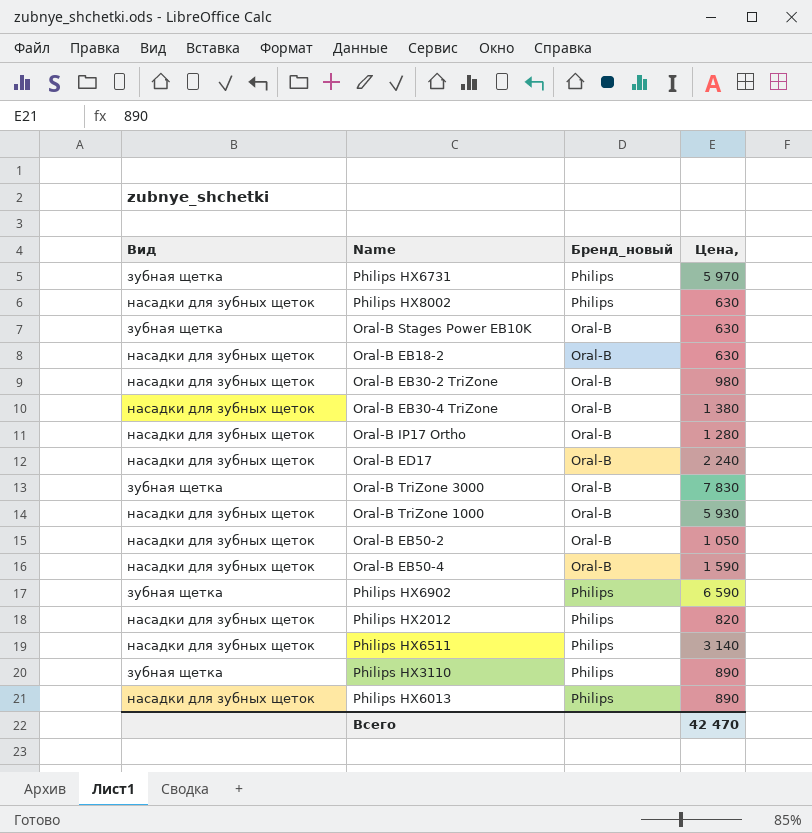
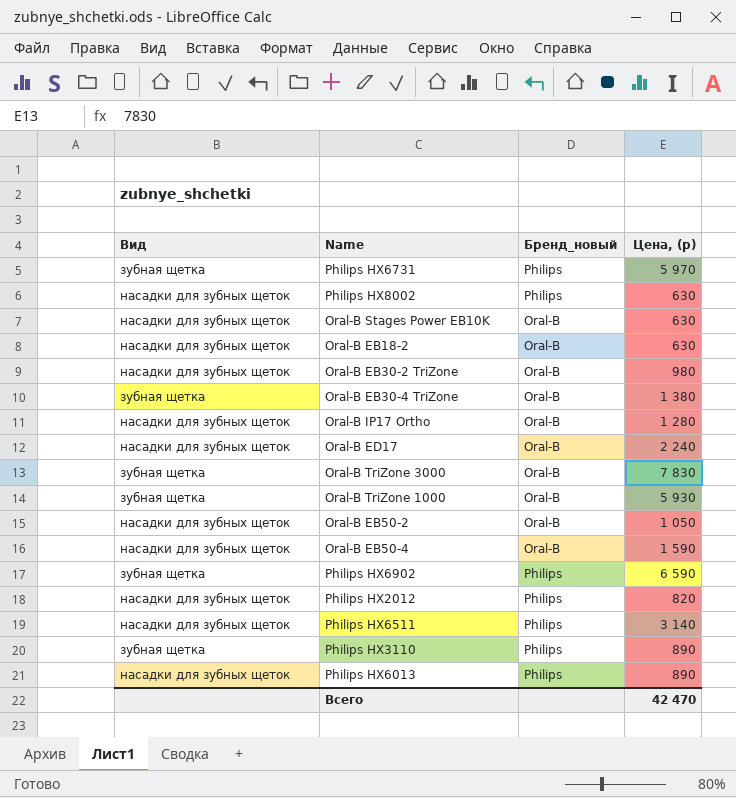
column name: Цена, -> Цена, (р)
Oral-B Stages Power EB10K | Вид: зубная щетка -> насадки для зубных щеток
Oral-B EB30-4 TriZone | Вид: насадки для зубных щеток -> зубная щетка
Oral-B TriZone 1000 | Вид: насадки для зубных щеток -> зубная щетка

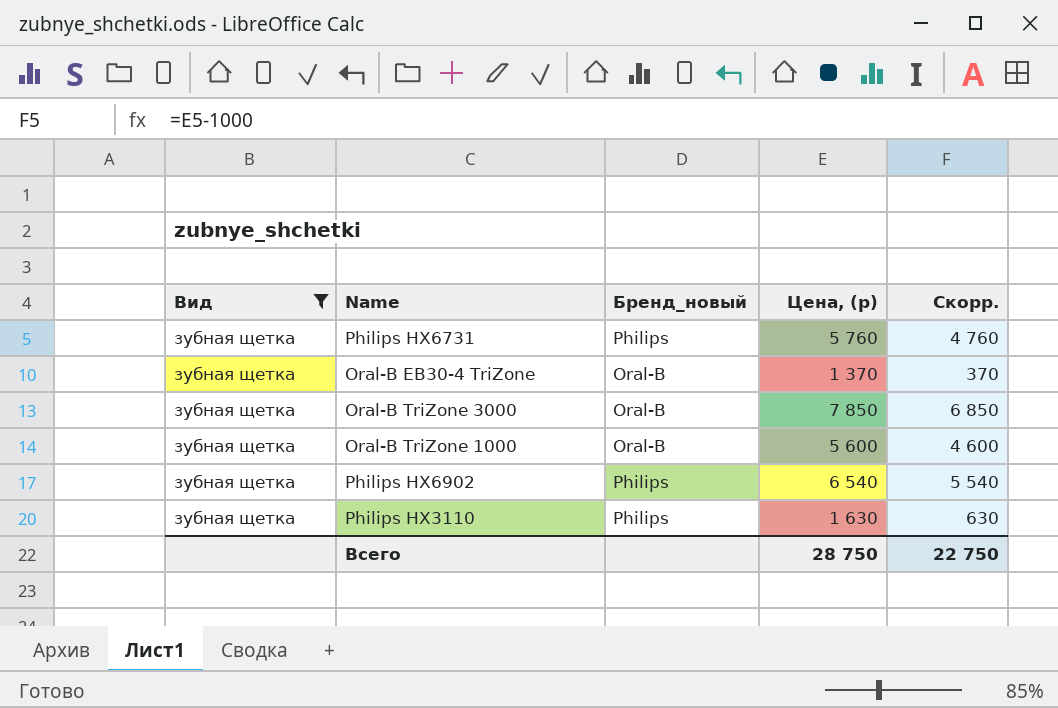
filter: none -> Вид = зубная щетка
column Скорр. | formula: none -> [Цена, (р)] - 1000
Philips HX6731 | Цена, (р): 5 970 -> 5 760
Oral-B EB30-4 TriZone | Цена, (р): 1 380 -> 1 370
Oral-B TriZone 3000 | Цена, (р): 7 830 -> 7 850
Oral-B TriZone 1000 | Цена, (р): 5 930 -> 5 600
Philips HX6902 | Цена, (р): 6 590 -> 6 540
Philips HX3110 | Цена, (р): 890 -> 1 630
Всего | Цена, (р): 42 470 -> 28 750

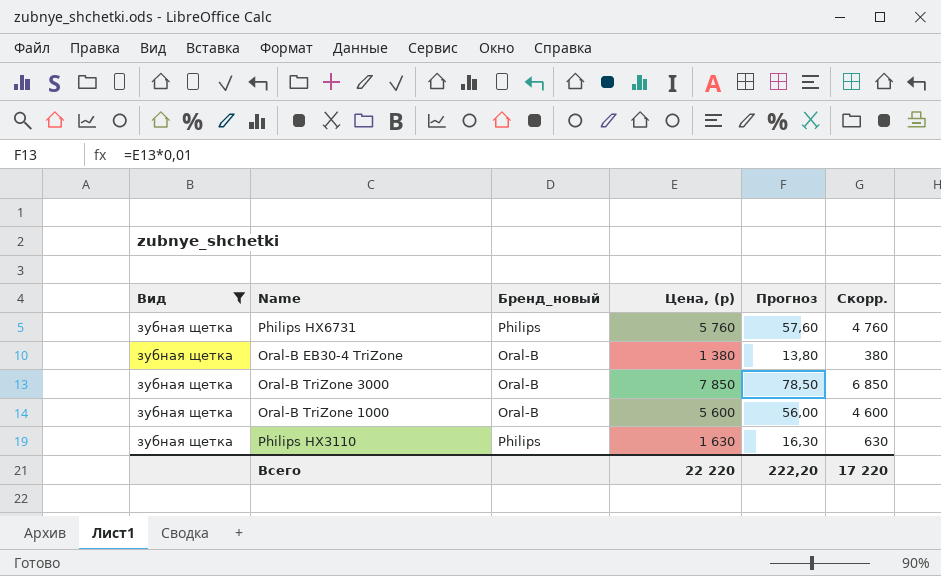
column Прогноз | formula: none -> [Цена, (р)] * 0,01
row Philips HX6902: зубная щетка | Philips | 6 540 | 5 540 -> none
Oral-B EB30-4 TriZone | Цена, (р): 1 370 -> 1 380
Oral-B EB30-4 TriZone | Скорр.: 370 -> 380
Всего | Цена, (р): 28 750 -> 22 220
Всего | Скорр.: 22 750 -> 17 220

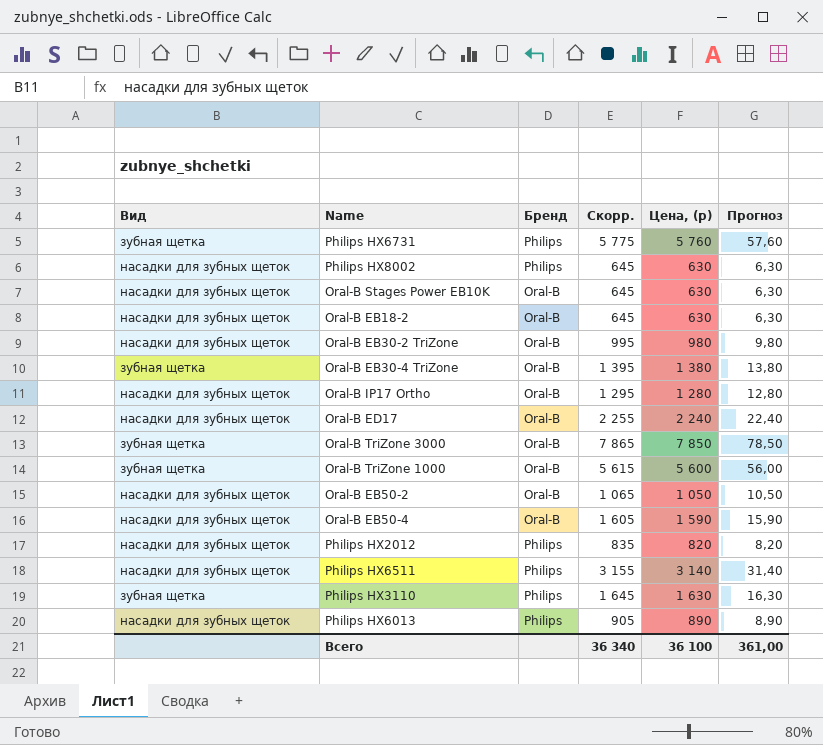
filter: Вид = зубная щетка -> none
column name: Бренд_новый -> Бренд
column Скорр. | formula: [Цена, (р)] - 1000 -> [Цена, (р)] + 15
column Скорр. | position: 6 -> 4
Всего | Скорр.: 17 220 -> 36 340
Всего | Цена, (р): 22 220 -> 36 100
Всего | Прогноз: 222,20 -> 361,00

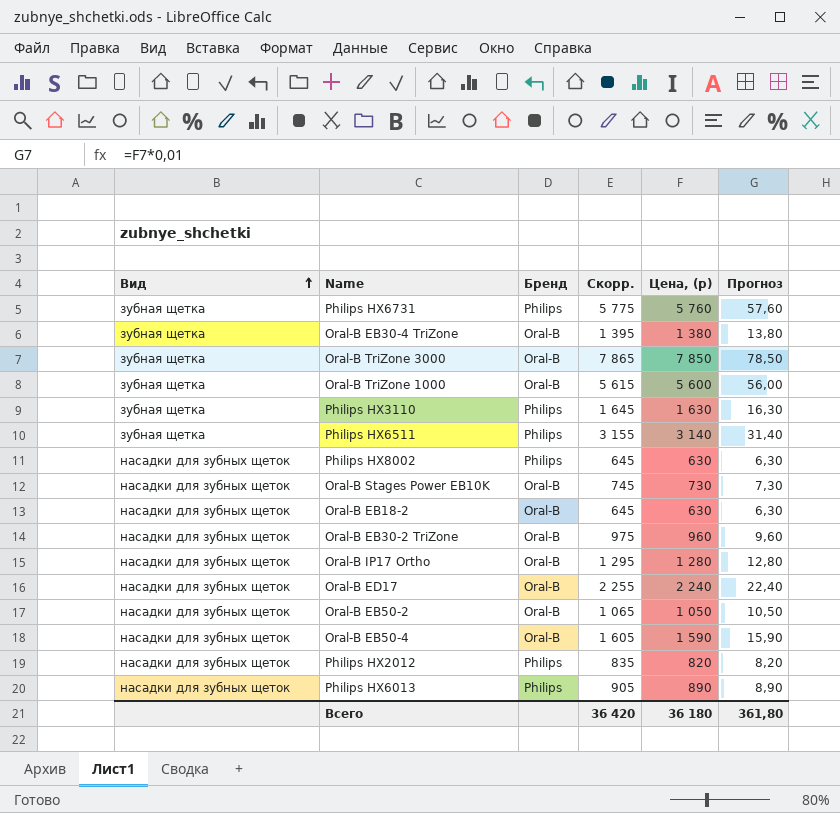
row order: none -> Вид ascending
Philips HX6511 | Вид: насадки для зубных щеток -> зубная щетка
Oral-B Stages Power EB10K | Скорр.: 645 -> 745
Oral-B Stages Power EB10K | Цена, (р): 630 -> 730
Oral-B Stages Power EB10K | Прогноз: 6,30 -> 7,30
Oral-B EB30-2 TriZone | Скорр.: 995 -> 975
Oral-B EB30-2 TriZone | Цена, (р): 980 -> 960
Oral-B EB30-2 TriZone | Прогноз: 9,80 -> 9,60
Всего | Скорр.: 36 340 -> 36 420
Всего | Цена, (р): 36 100 -> 36 180
Всего | Прогноз: 361,00 -> 361,80

